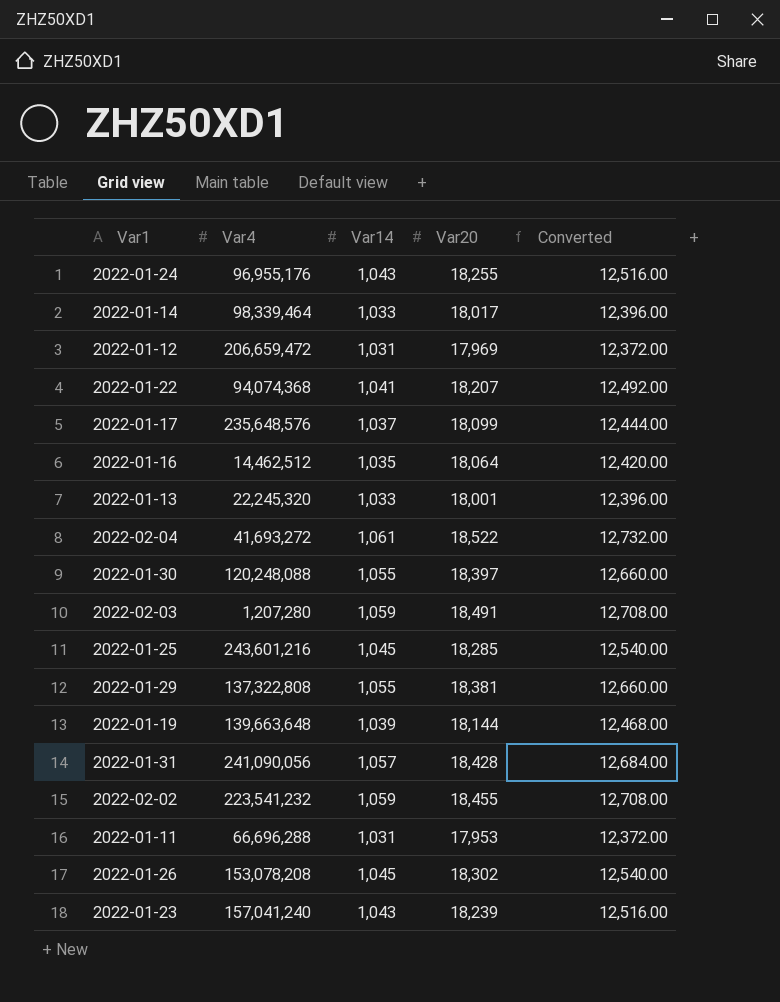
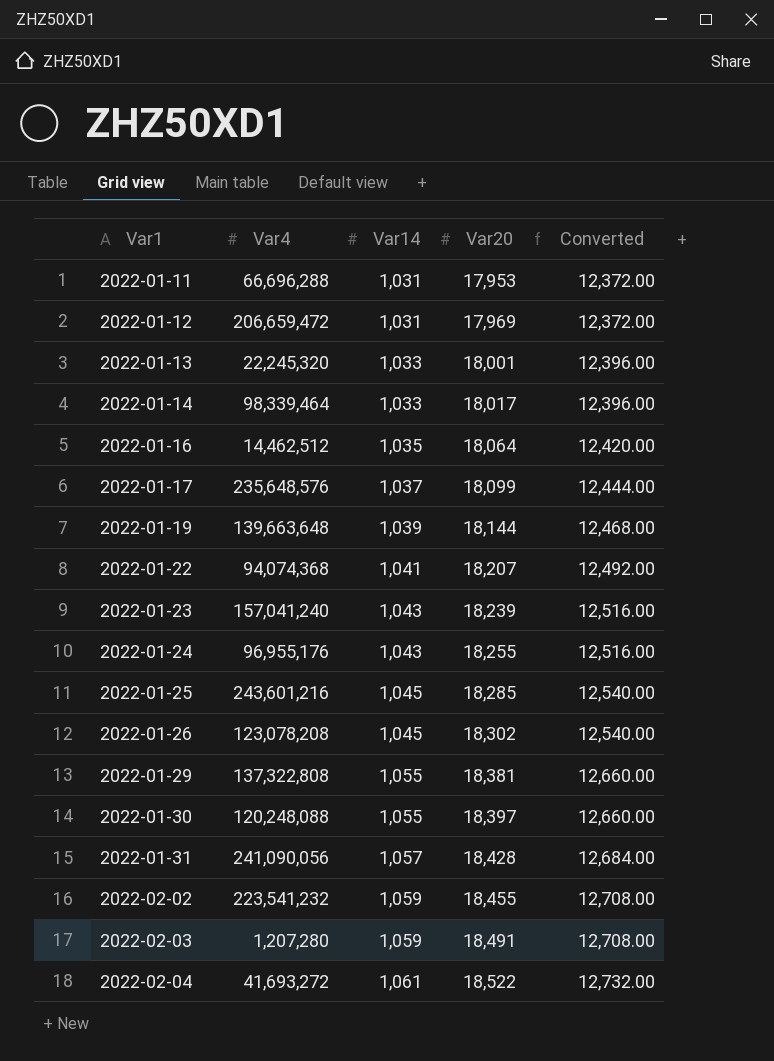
row order: none -> Var1 ascending
2022-01-26 | Var4: 153,078,208 -> 123,078,208

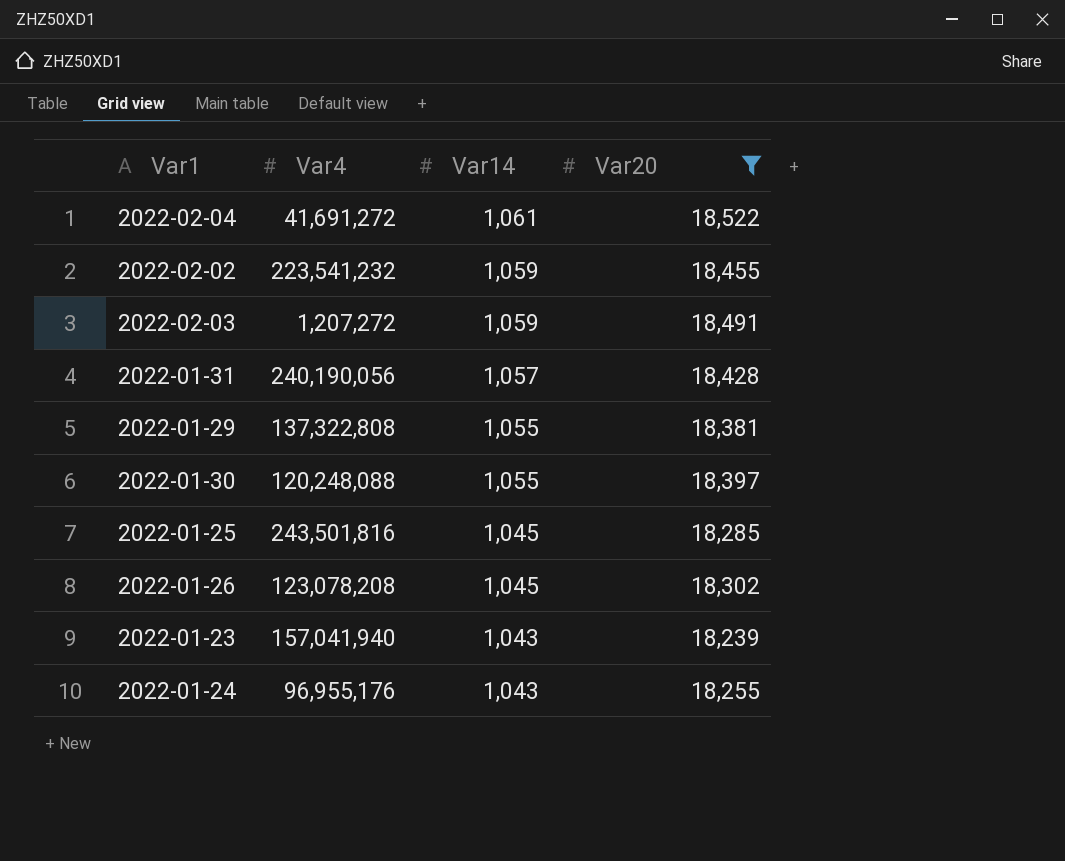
filter: none -> Var20 >= 18,239
row order: Var1 ascending -> Var14 descending
column Converted | formula: [Var14] * 12 -> none
2022-02-04 | Var4: 41,693,272 -> 41,691,272
2022-02-03 | Var4: 1,207,280 -> 1,207,272
2022-01-31 | Var4: 241,090,056 -> 240,190,056
2022-01-25 | Var4: 243,601,216 -> 243,501,816
2022-01-23 | Var4: 157,041,240 -> 157,041,940

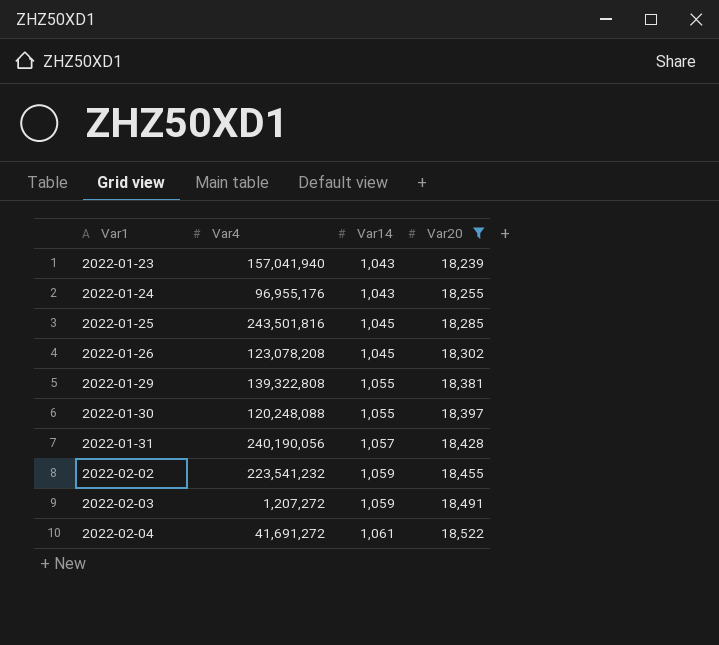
row order: Var14 descending -> Var1 ascending
2022-01-29 | Var4: 137,322,808 -> 139,322,808

